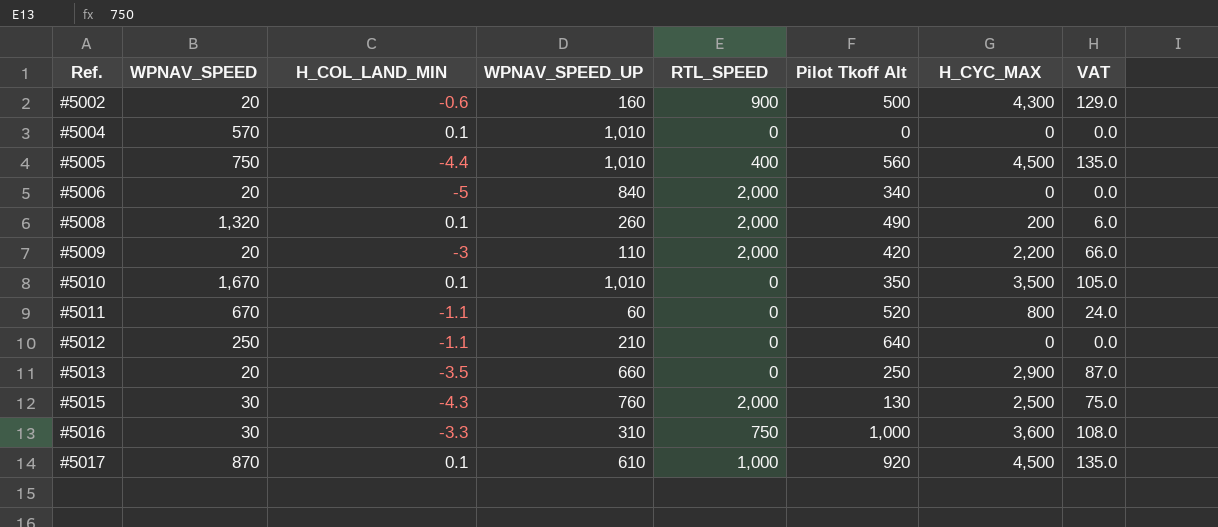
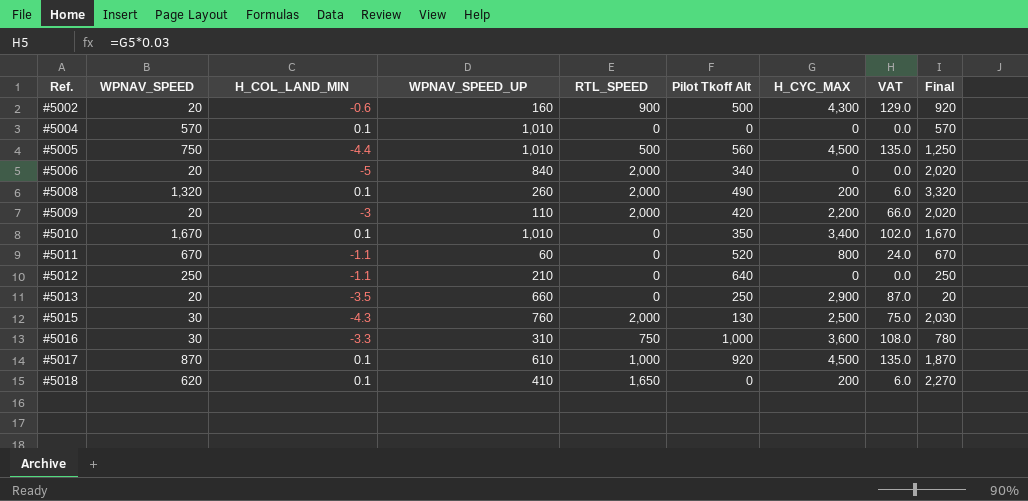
column Final | formula: none -> [WPNAV_SPEED] + [RTL_SPEED]
#5005 | RTL_SPEED: 400 -> 500
#5010 | H_CYC_MAX: 3,500 -> 3,400
#5010 | VAT: 105.0 -> 102.0
row #5018: none -> 620 | 0.1 | 410 | 1,650 | 0 | 200 | 6.0 | 2,270

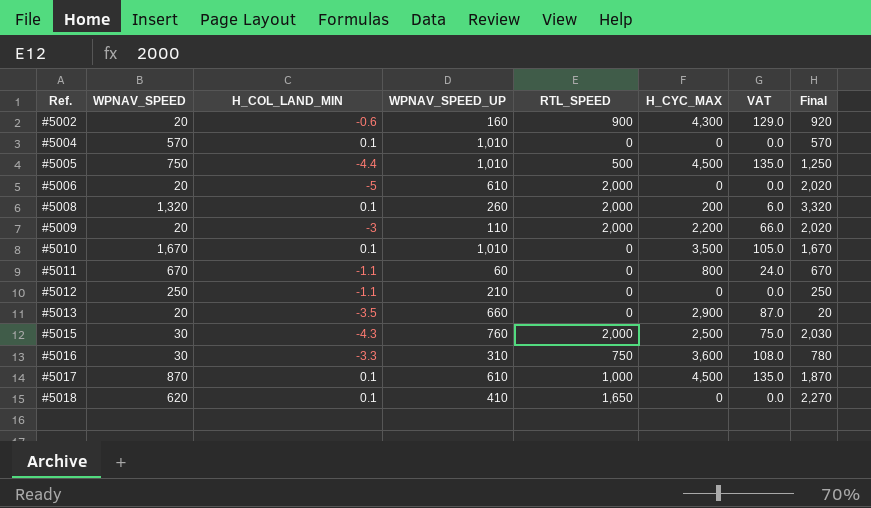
column Pilot Tkoff Alt | position: 6 -> none
#5006 | WPNAV_SPEED_UP: 840 -> 610
#5010 | H_CYC_MAX: 3,400 -> 3,500
#5010 | VAT: 102.0 -> 105.0
#5018 | H_CYC_MAX: 200 -> 0
#5018 | VAT: 6.0 -> 0.0

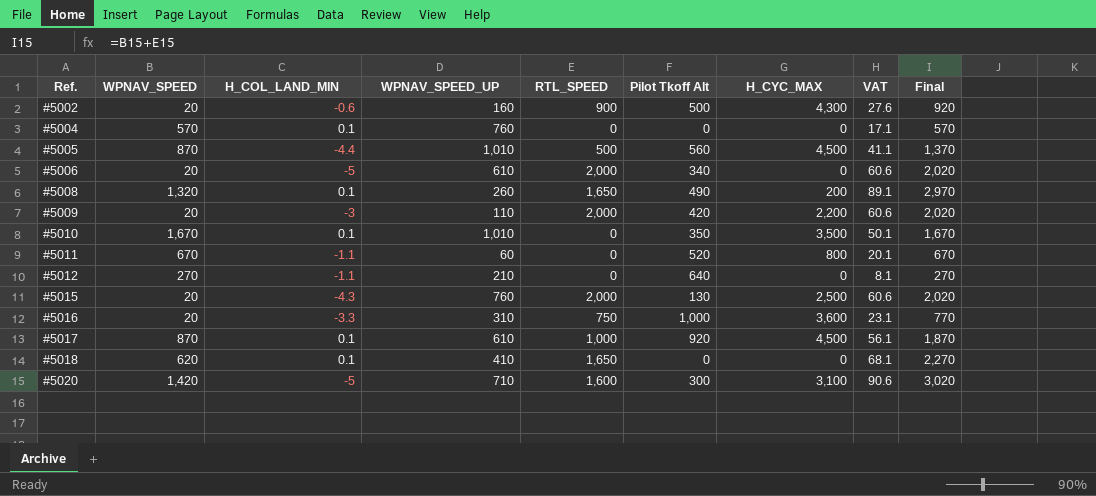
column Pilot Tkoff Alt | position: none -> 6
column VAT | formula: [H_CYC_MAX] * 0.03 -> [Final] * 0.03
row #5013: 20 | -3.5 | 660 | 0 | 2,900 | 87.0 | 20 -> none
#5004 | WPNAV_SPEED_UP: 1,010 -> 760
#5005 | WPNAV_SPEED: 750 -> 870
#5005 | Final: 1,250 -> 1,370
#5008 | RTL_SPEED: 2,000 -> 1,650
#5008 | Final: 3,320 -> 2,970
#5012 | WPNAV_SPEED: 250 -> 270
#5012 | Final: 250 -> 270
#5015 | WPNAV_SPEED: 30 -> 20
#5015 | Final: 2,030 -> 2,020
#5016 | WPNAV_SPEED: 30 -> 20
#5016 | Final: 780 -> 770
row #5020: none -> 1,420 | -5 | 710 | 1,600 | 300 | 3,100 | 90.6 | 3,020

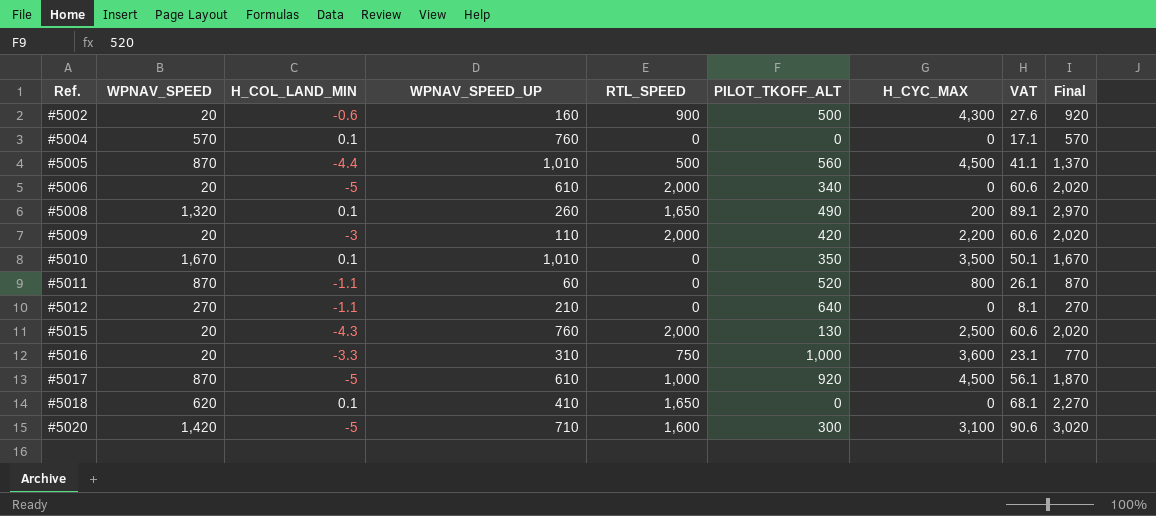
column name: Pilot Tkoff Alt -> PILOT_TKOFF_ALT
#5011 | WPNAV_SPEED: 670 -> 870
#5011 | VAT: 20.1 -> 26.1
#5011 | Final: 670 -> 870
#5017 | H_COL_LAND_MIN: 0.1 -> -5

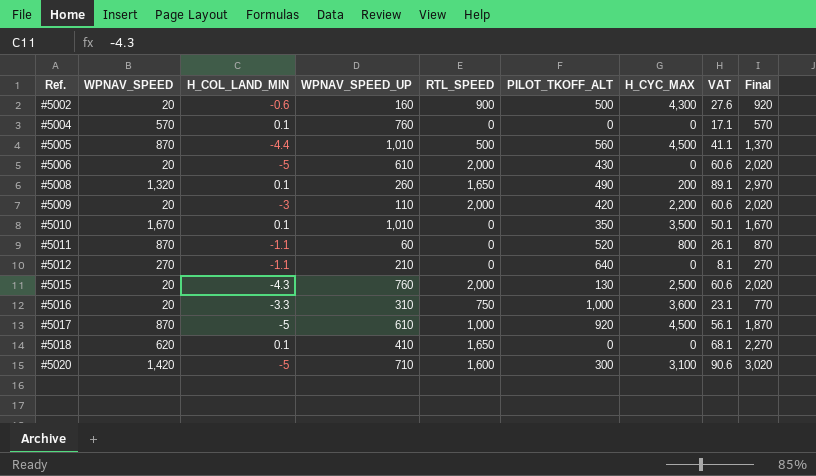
#5006 | PILOT_TKOFF_ALT: 340 -> 430

